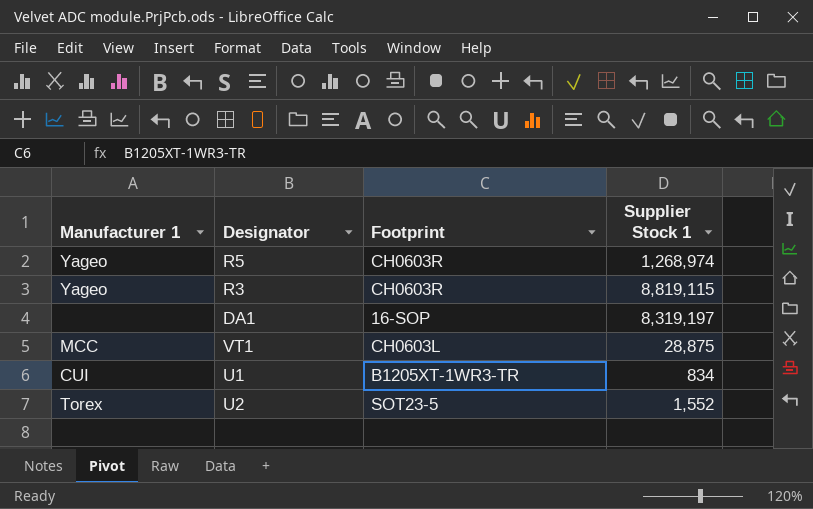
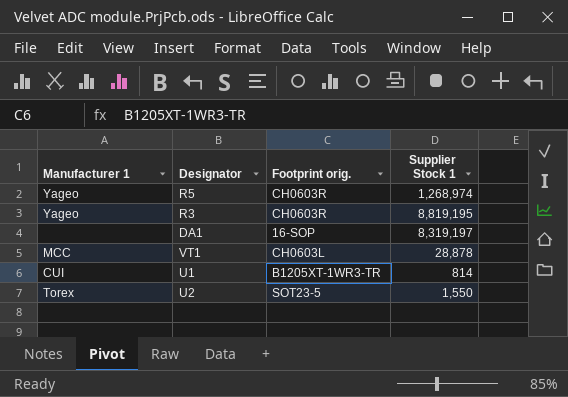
column name: Footprint -> Footprint orig.
R3 | Supplier Stock 1: 8,819,115 -> 8,819,195
VT1 | Supplier Stock 1: 28,875 -> 28,878
U1 | Supplier Stock 1: 834 -> 814
U2 | Supplier Stock 1: 1,552 -> 1,550

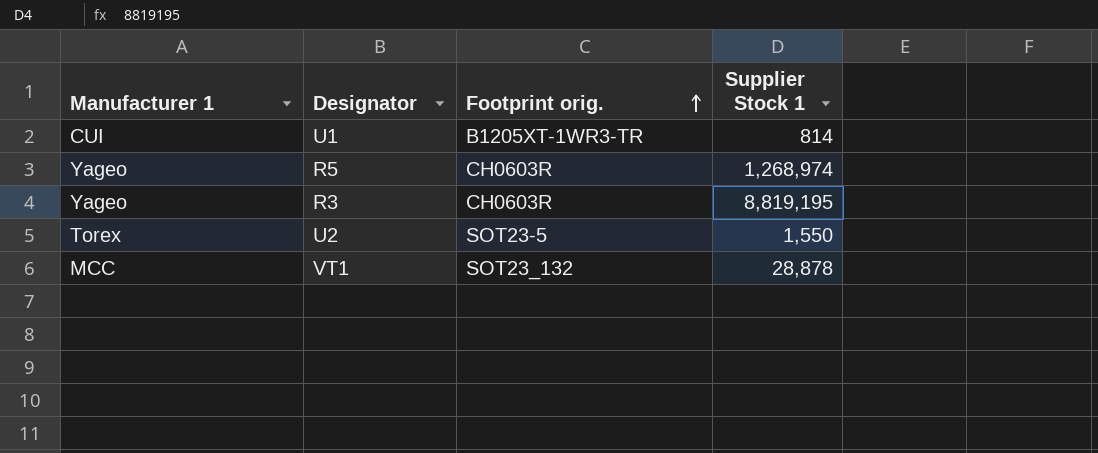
row order: none -> Footprint orig. ascending
row DA1: none | 16-SOP | 8,319,197 -> none
VT1 | Footprint orig.: CH0603L -> SOT23_132

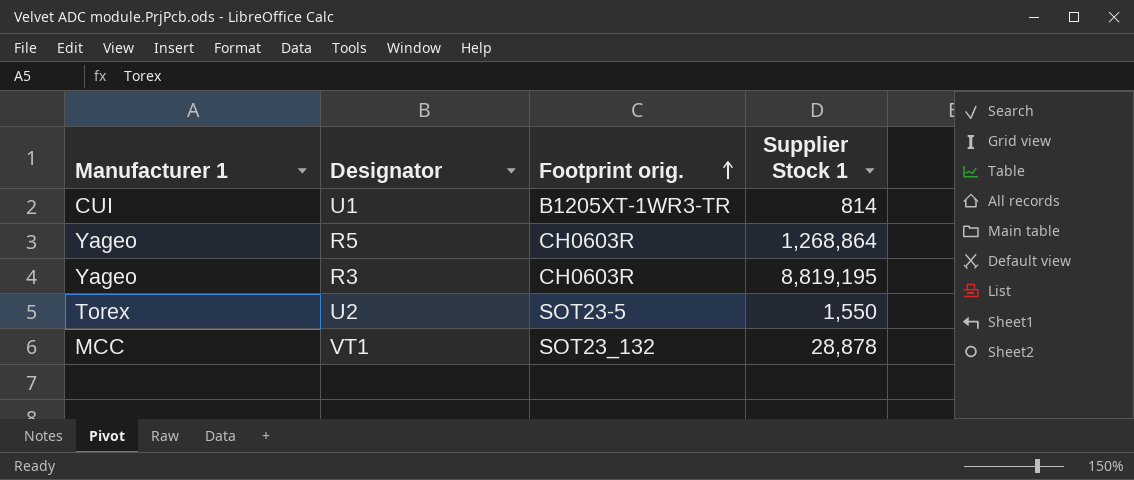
R5 | Supplier Stock 1: 1,268,974 -> 1,268,864

